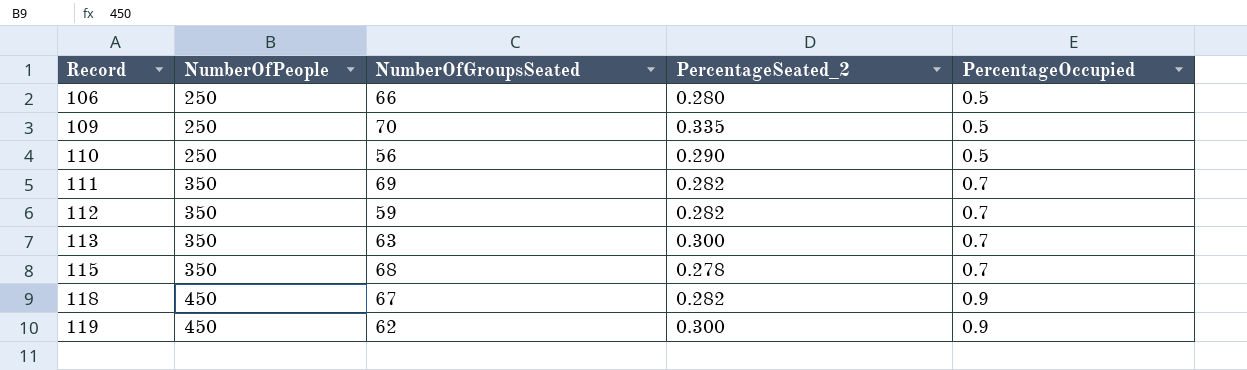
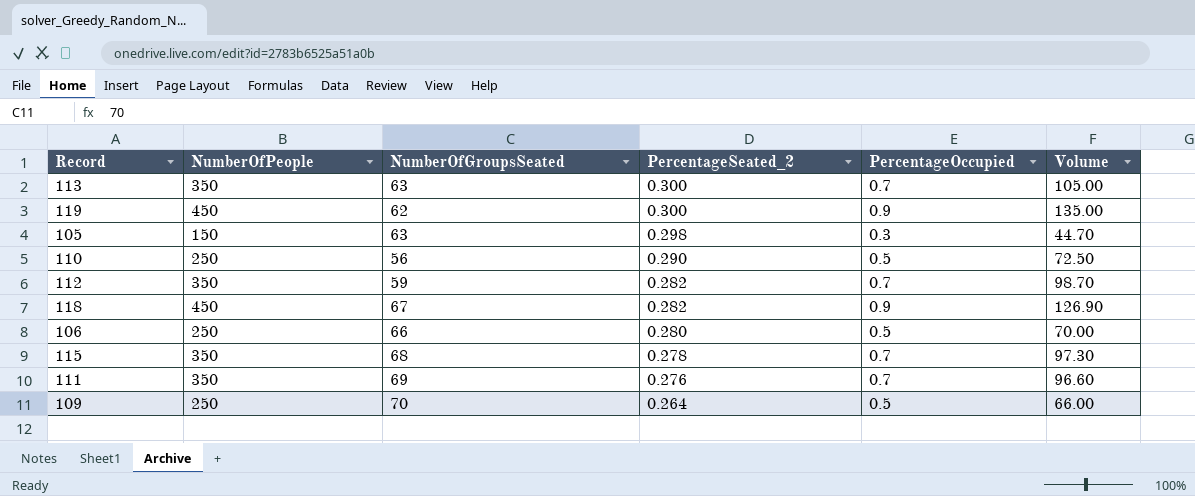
row order: Record ascending -> PercentageSeated_2 descending
column Volume | formula: none -> [NumberOfPeople] * [PercentageSeated_2]
row 105: none -> 150 | 63 | 0.298 | 0.3 | 44.70
111 | PercentageSeated_2: 0.282 -> 0.276
109 | PercentageSeated_2: 0.335 -> 0.264

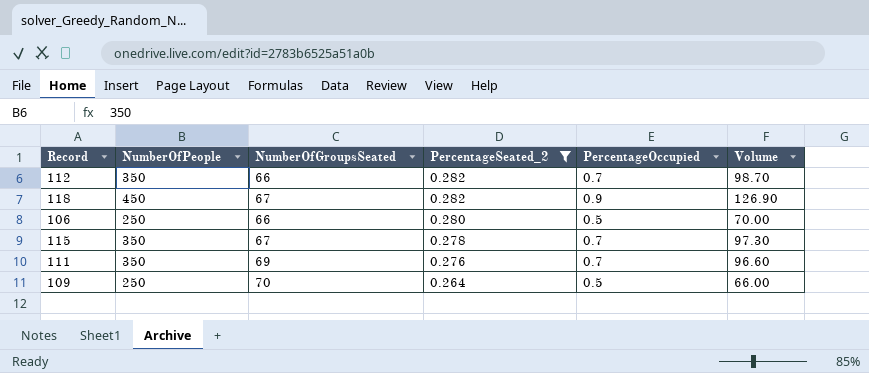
filter: none -> PercentageSeated_2 <= 0.282
112 | NumberOfGroupsSeated: 59 -> 66
115 | NumberOfGroupsSeated: 68 -> 67

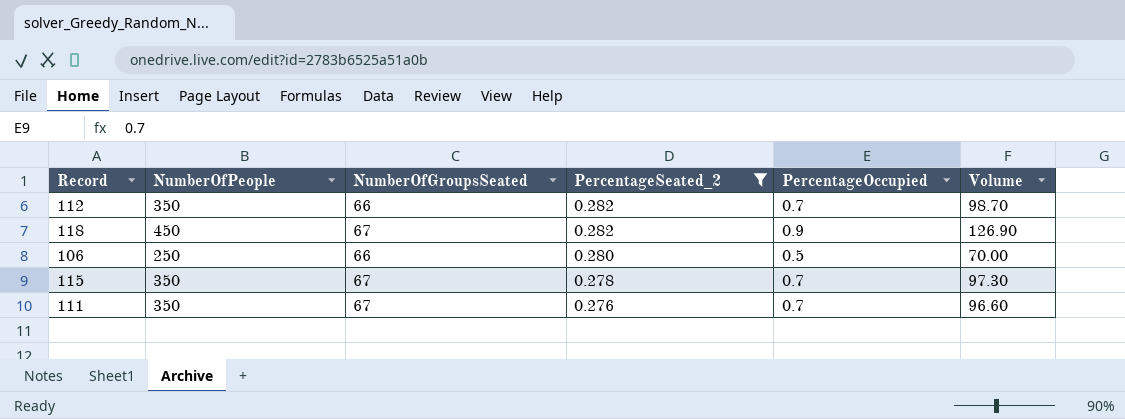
row 109: 250 | 70 | 0.264 | 0.5 | 66.00 -> none
111 | NumberOfGroupsSeated: 69 -> 67

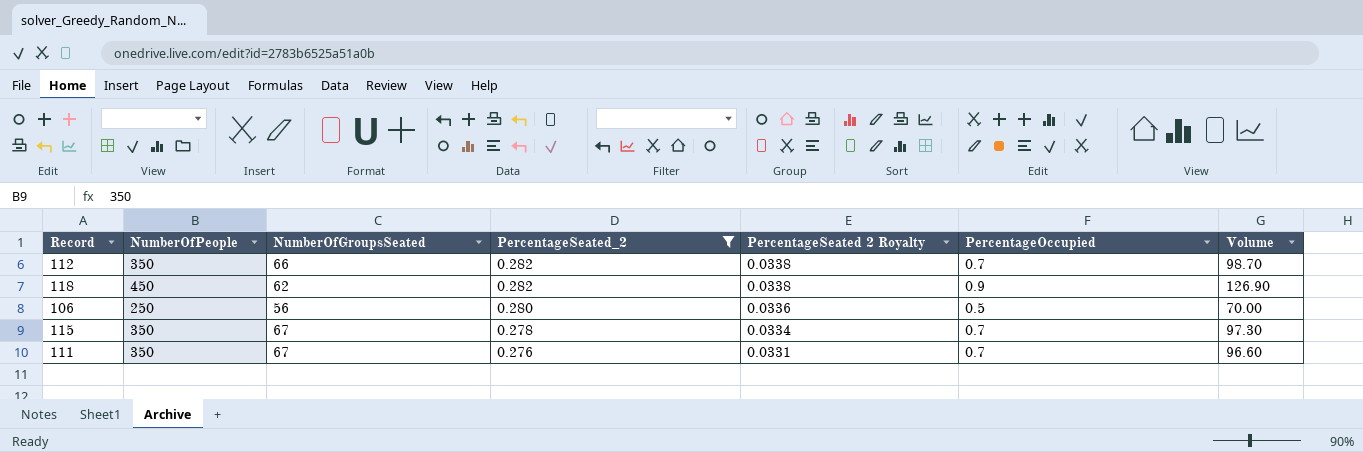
column PercentageSeated 2 Royalty | formula: none -> [PercentageSeated_2] * 0.12
118 | NumberOfGroupsSeated: 67 -> 62
106 | NumberOfGroupsSeated: 66 -> 56

